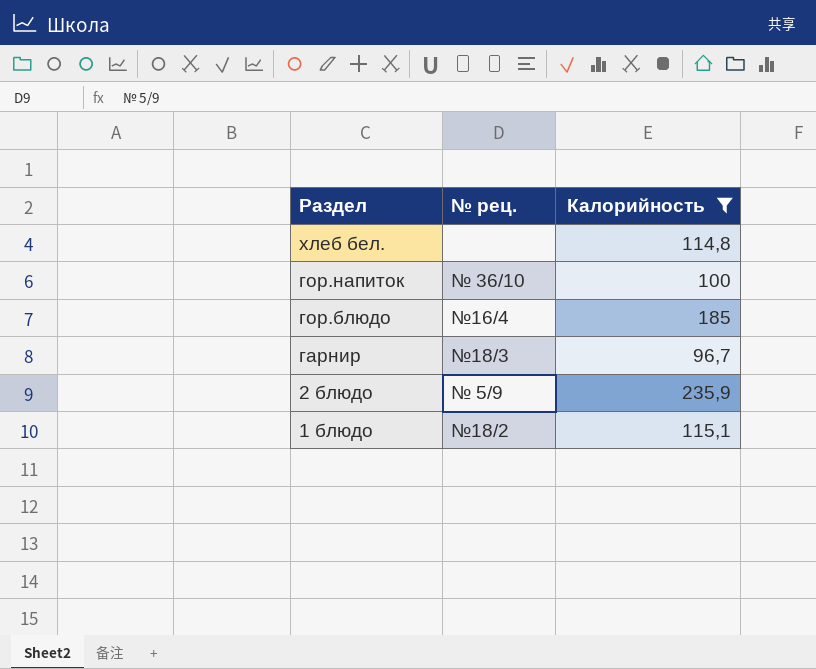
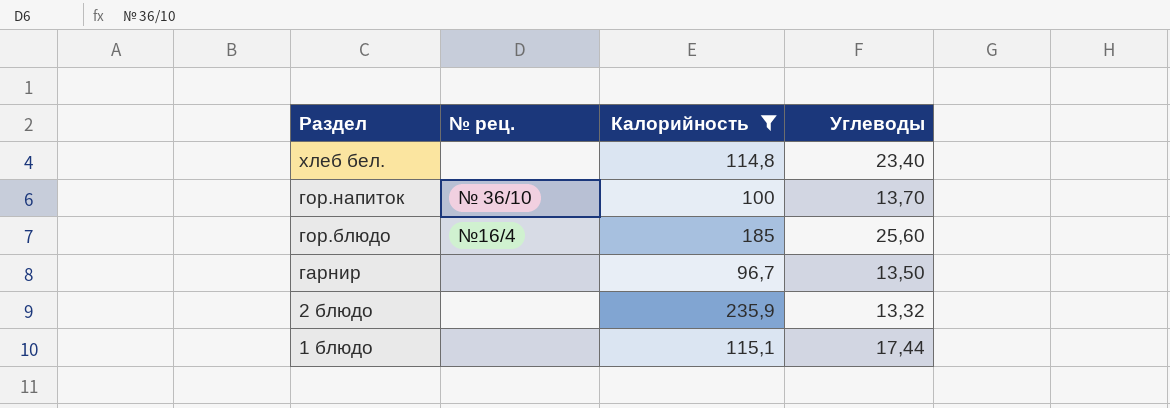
column Углеводы | position: none -> 4
гарнир | № рец.: №18/3 -> none
2 блюдо | № рец.: № 5/9 -> none
1 блюдо | № рец.: №18/2 -> none

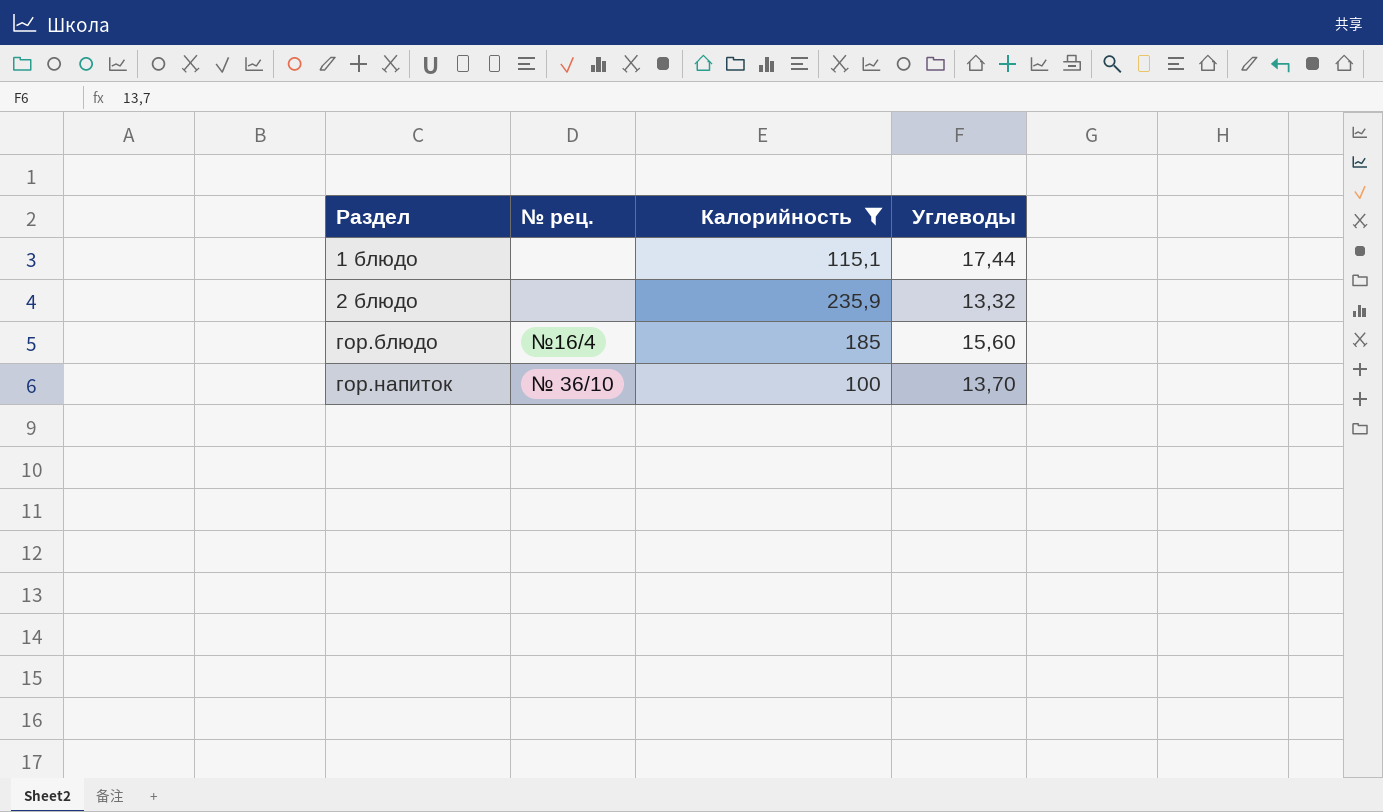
row order: Раздел descending -> Раздел ascending
row хлеб бел.: none | 114,8 | 23,40 -> none
row гарнир: none | 96,7 | 13,50 -> none
гор.блюдо | Углеводы: 25,60 -> 15,60

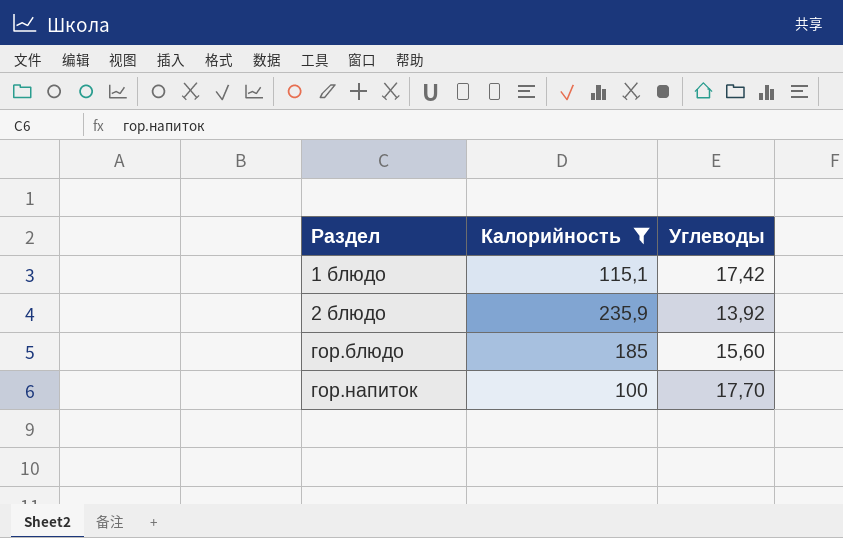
column № рец. | position: 2 -> none
1 блюдо | Углеводы: 17,44 -> 17,42
2 блюдо | Углеводы: 13,32 -> 13,92
гор.напиток | Углеводы: 13,70 -> 17,70

